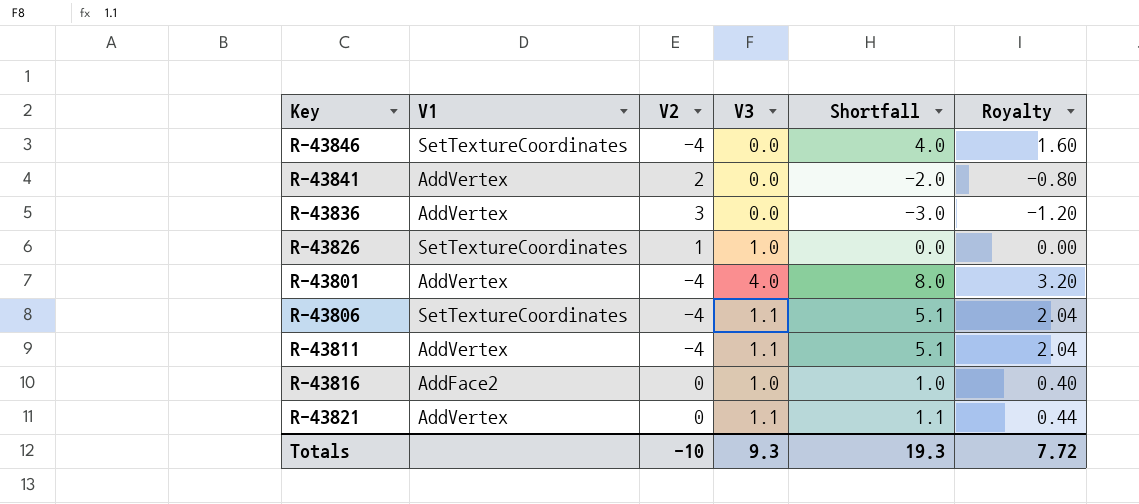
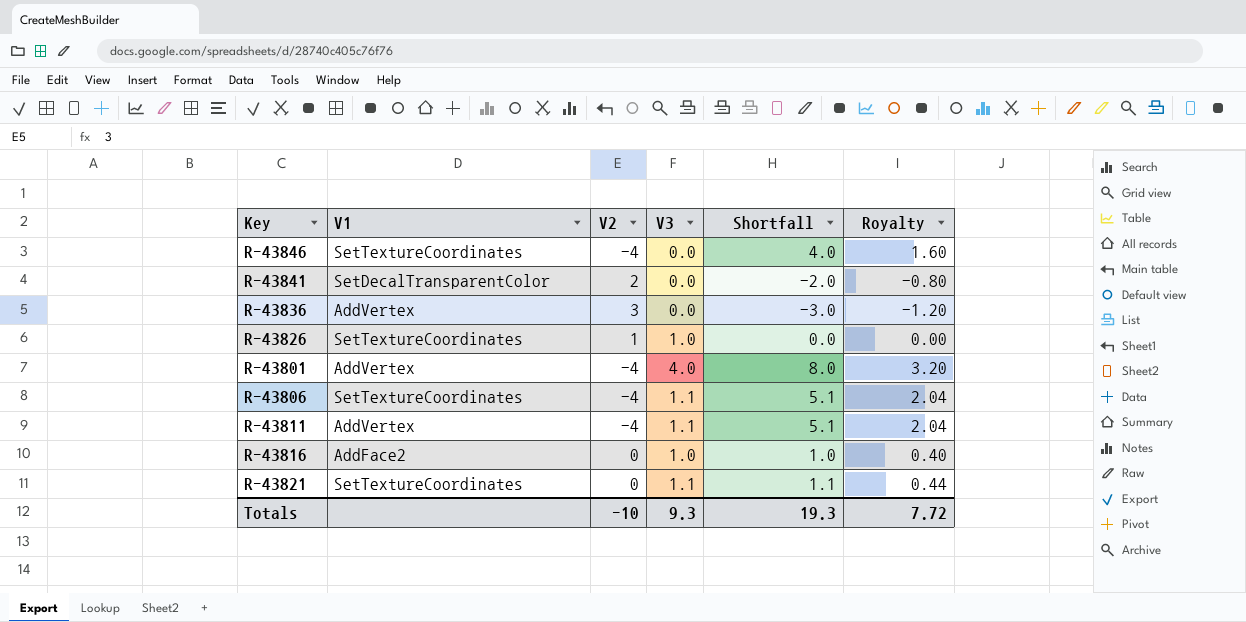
R-43841 | V1: AddVertex -> SetDecalTransparentColor
R-43821 | V1: AddVertex -> SetTextureCoordinates

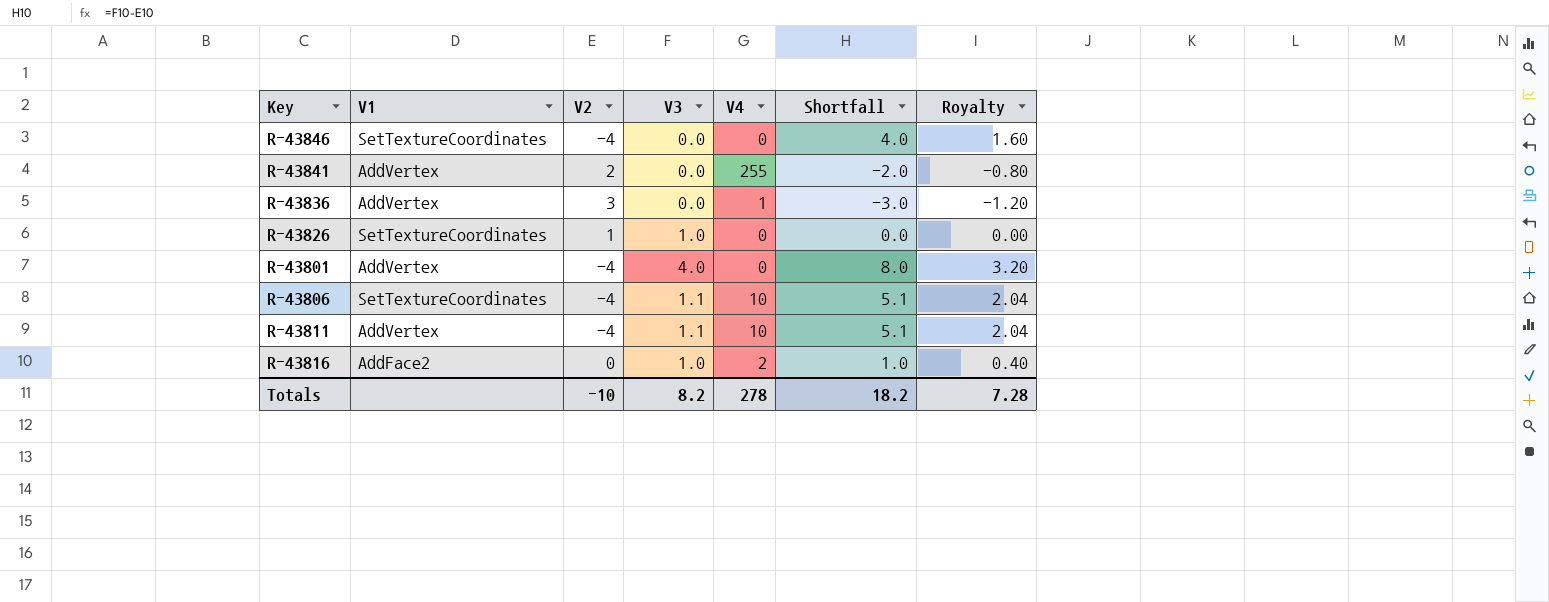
column V4 | position: none -> 5
row R-43821: SetTextureCoordinates | 0 | 1.1 | 1.1 | 0.44 -> none
R-43841 | V1: SetDecalTransparentColor -> AddVertex
Totals | V3: 9.3 -> 8.2
Totals | Shortfall: 19.3 -> 18.2
Totals | Royalty: 7.72 -> 7.28

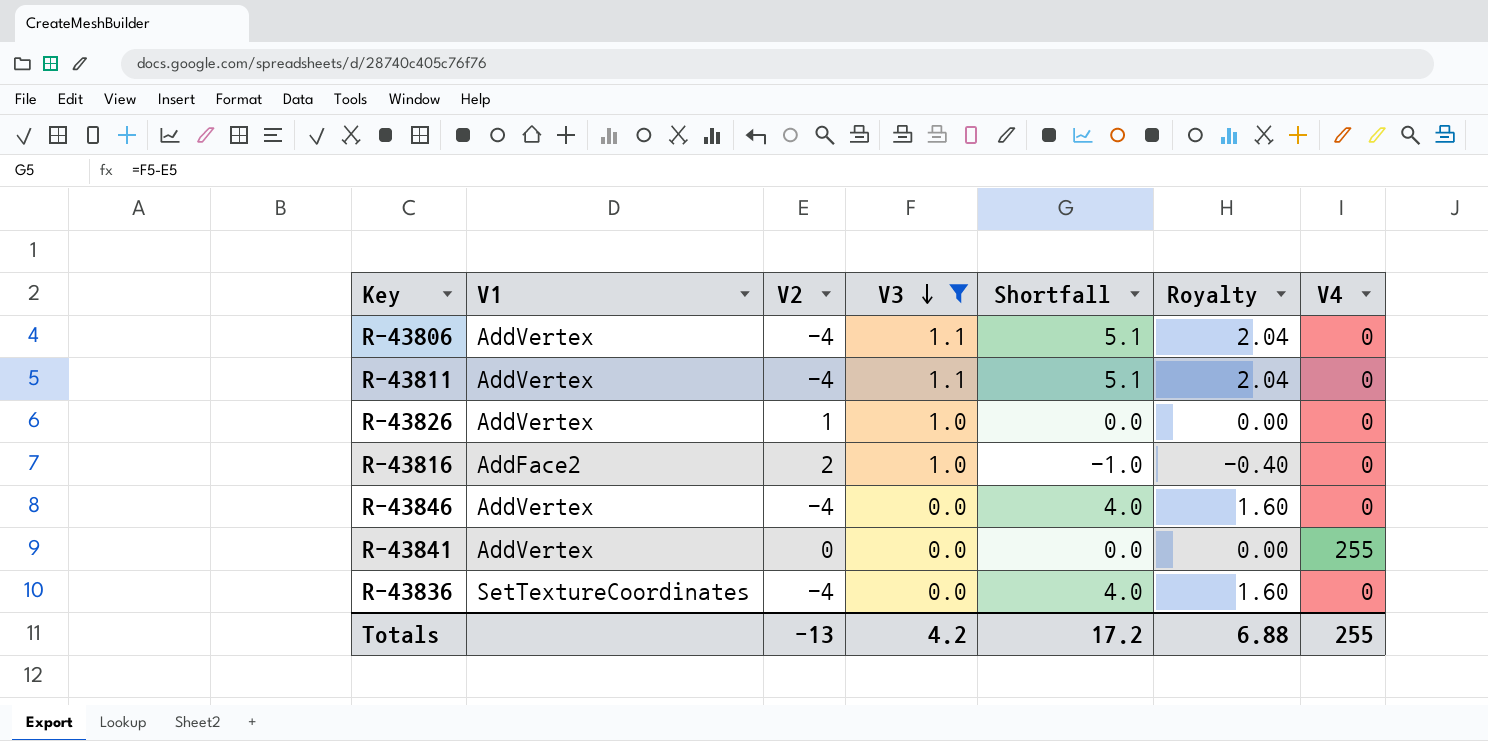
filter: none -> V3 != 4.0
row order: none -> V3 descending
column V4 | position: 5 -> 7
R-43806 | V1: SetTextureCoordinates -> AddVertex
R-43806 | V4: 10 -> 0
R-43811 | V4: 10 -> 0
R-43826 | V1: SetTextureCoordinates -> AddVertex
R-43816 | V2: 0 -> 2
R-43816 | Shortfall: 1.0 -> -1.0
R-43816 | Royalty: 0.40 -> -0.40
R-43816 | V4: 2 -> 0
R-43846 | V1: SetTextureCoordinates -> AddVertex
R-43841 | V2: 2 -> 0
R-43841 | Shortfall: -2.0 -> 0.0
R-43841 | Royalty: -0.80 -> 0.00
R-43836 | V1: AddVertex -> SetTextureCoordinates
R-43836 | V2: 3 -> -4
R-43836 | Shortfall: -3.0 -> 4.0
R-43836 | Royalty: -1.20 -> 1.60
R-43836 | V4: 1 -> 0
Totals | V2: -10 -> -13
Totals | V3: 8.2 -> 4.2
Totals | Shortfall: 18.2 -> 17.2
Totals | Royalty: 7.28 -> 6.88
Totals | V4: 278 -> 255

